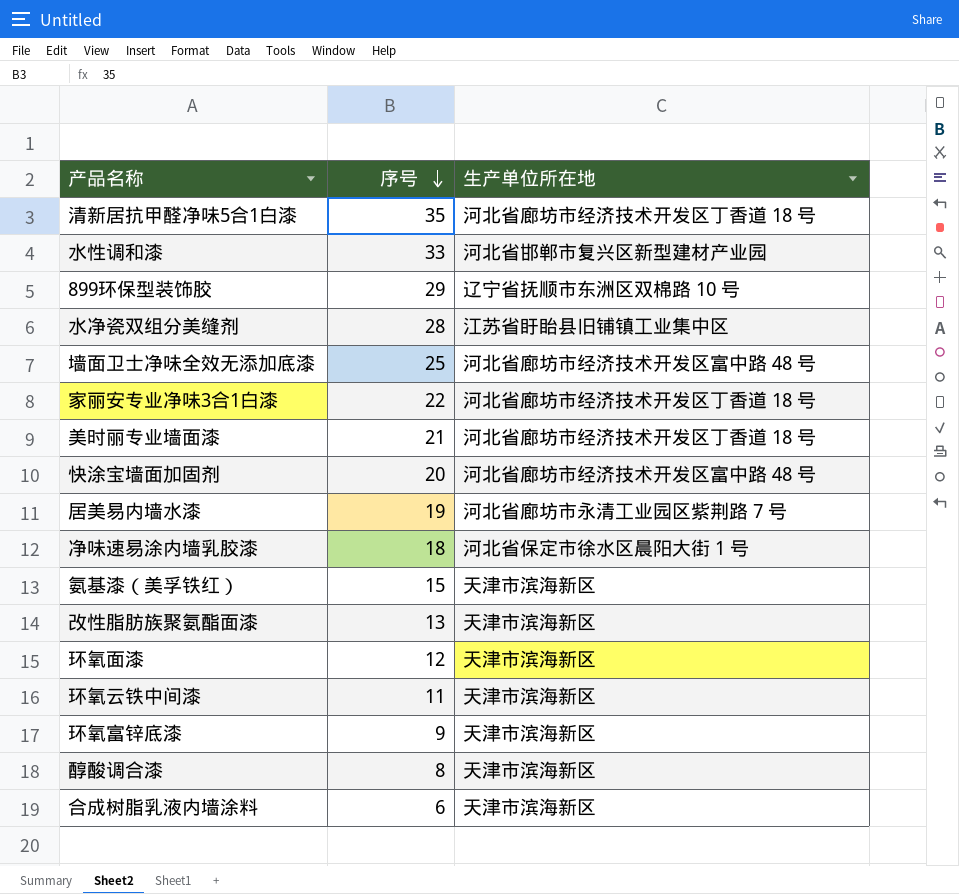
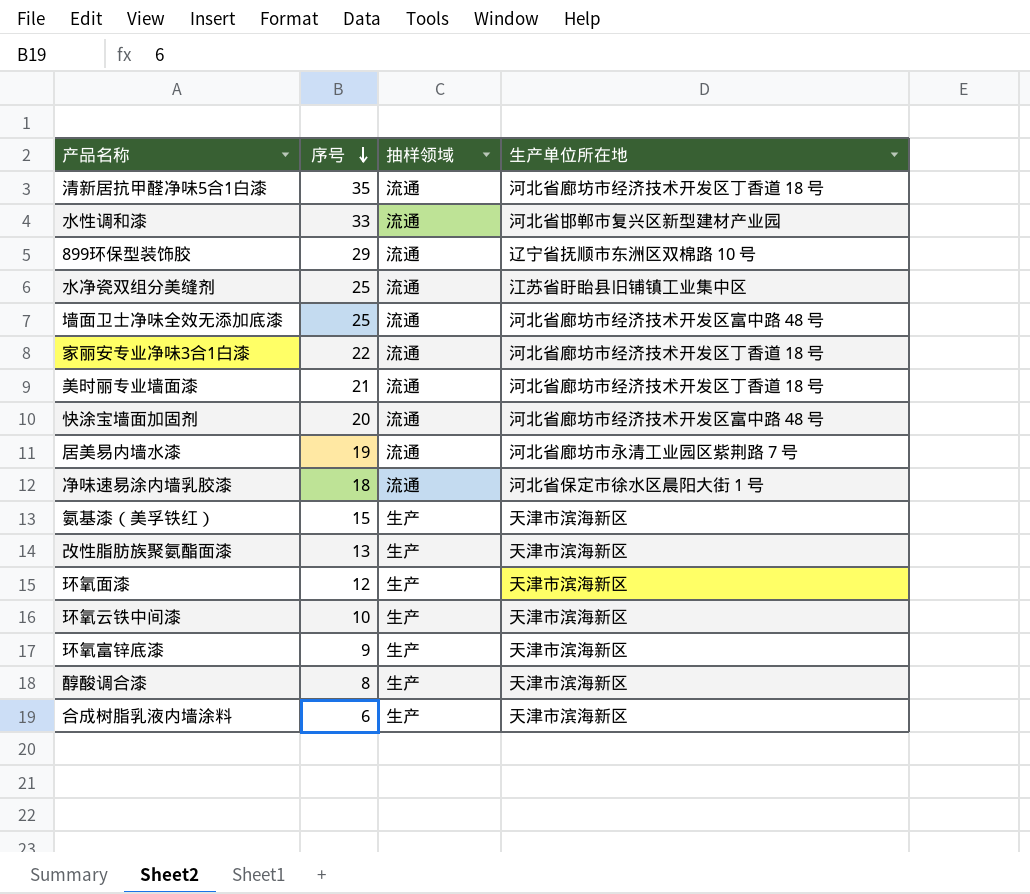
column 抽样领域 | position: none -> 3
水净瓷双组分美缝剂 | 序号: 28 -> 25
环氧云铁中间漆 | 序号: 11 -> 10

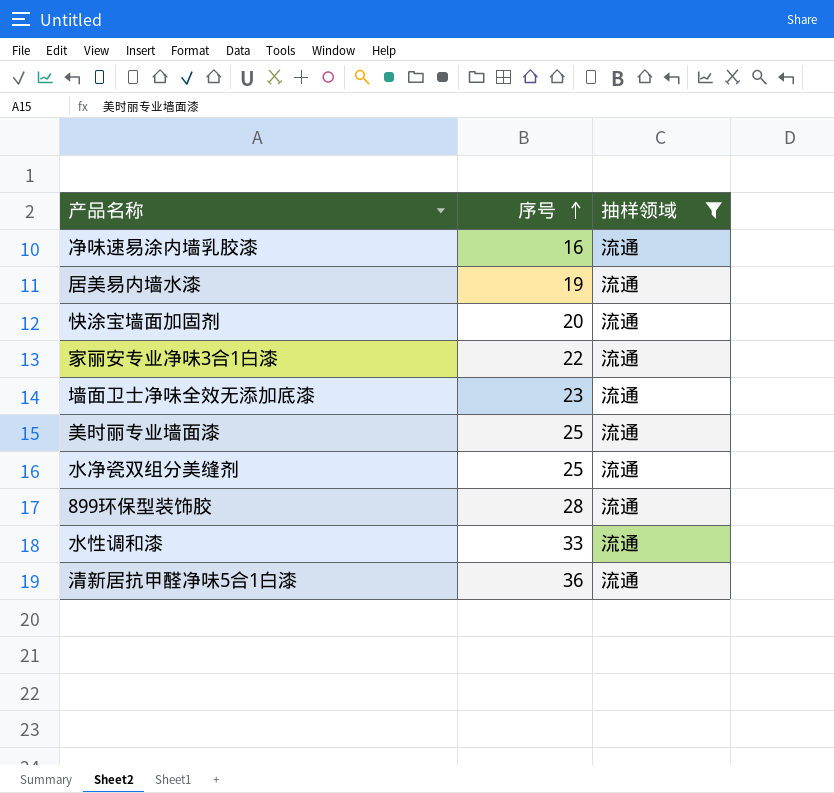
filter: none -> 抽样领域 = 流通
row order: 序号 descending -> 序号 ascending
column 生产单位所在地 | position: 4 -> none
净味速易涂内墙乳胶漆 | 序号: 18 -> 16
墙面卫士净味全效无添加底漆 | 序号: 25 -> 23
美时丽专业墙面漆 | 序号: 21 -> 25
899环保型装饰胶 | 序号: 29 -> 28
清新居抗甲醛净味5合1白漆 | 序号: 35 -> 36

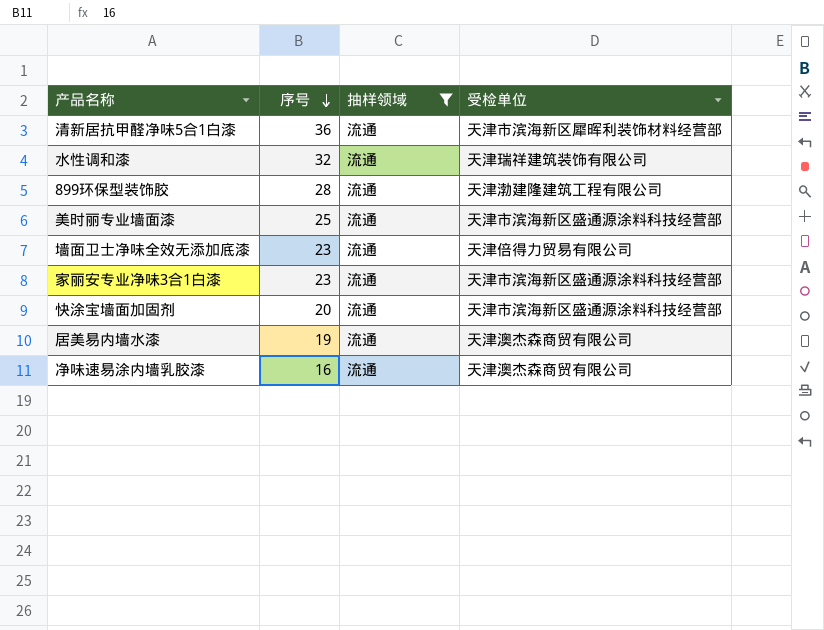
row order: 序号 ascending -> 序号 descending
column 受检单位 | position: none -> 4
row 水净瓷双组分美缝剂: 25 | 流通 -> none
水性调和漆 | 序号: 33 -> 32
家丽安专业净味3合1白漆 | 序号: 22 -> 23

